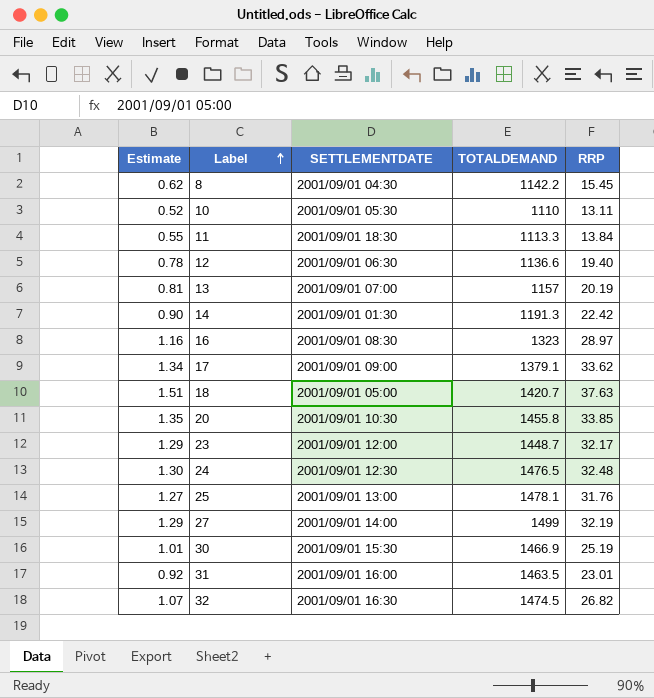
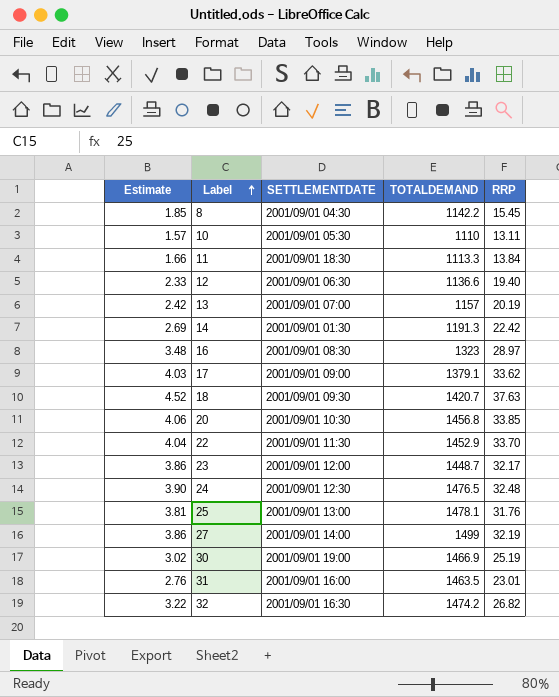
column Estimate | formula: [RRP] * 0.04 -> [RRP] * 0.12
18 | SETTLEMENTDATE: 2001/09/01 05:00 -> 2001/09/01 09:30
20 | TOTALDEMAND: 1455.8 -> 1456.8
row 22: none -> 4.04 | 2001/09/01 11:30 | 1452.9 | 33.70
30 | SETTLEMENTDATE: 2001/09/01 15:30 -> 2001/09/01 19:00
32 | TOTALDEMAND: 1474.5 -> 1474.2

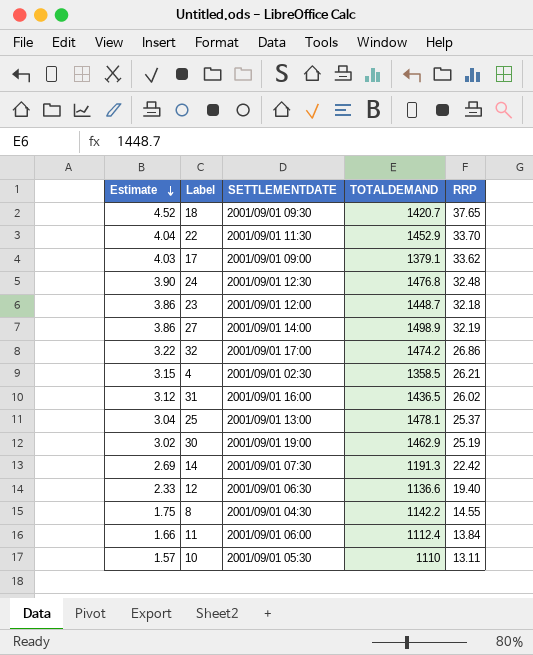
row order: Label ascending -> Estimate descending
row 13: 2.42 | 2001/09/01 07:00 | 1157 | 20.19 -> none
row 16: 3.48 | 2001/09/01 08:30 | 1323 | 28.97 -> none
row 20: 4.06 | 2001/09/01 10:30 | 1456.8 | 33.85 -> none
18 | RRP: 37.63 -> 37.65
24 | TOTALDEMAND: 1476.5 -> 1476.8
23 | RRP: 32.17 -> 32.18
27 | TOTALDEMAND: 1499 -> 1498.9
32 | SETTLEMENTDATE: 2001/09/01 16:30 -> 2001/09/01 17:00
32 | RRP: 26.82 -> 26.86
row 4: none -> 3.15 | 2001/09/01 02:30 | 1358.5 | 26.21
31 | Estimate: 2.76 -> 3.12
31 | TOTALDEMAND: 1463.5 -> 1436.5
31 | RRP: 23.01 -> 26.02
25 | Estimate: 3.81 -> 3.04
25 | RRP: 31.76 -> 25.37
30 | TOTALDEMAND: 1466.9 -> 1462.9
14 | SETTLEMENTDATE: 2001/09/01 01:30 -> 2001/09/01 07:30
8 | Estimate: 1.85 -> 1.75
8 | RRP: 15.45 -> 14.55
11 | SETTLEMENTDATE: 2001/09/01 18:30 -> 2001/09/01 06:00
11 | TOTALDEMAND: 1113.3 -> 1112.4

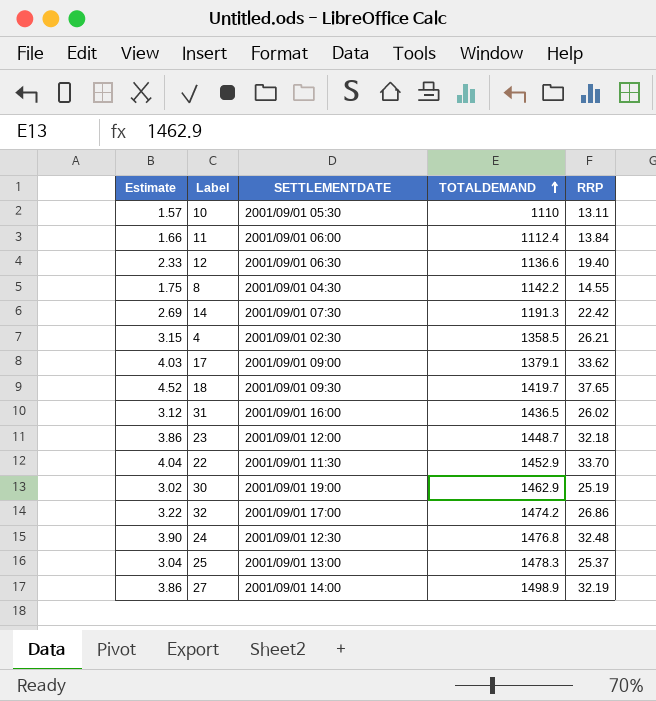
row order: Estimate descending -> TOTALDEMAND ascending
18 | TOTALDEMAND: 1420.7 -> 1419.7
25 | TOTALDEMAND: 1478.1 -> 1478.3

